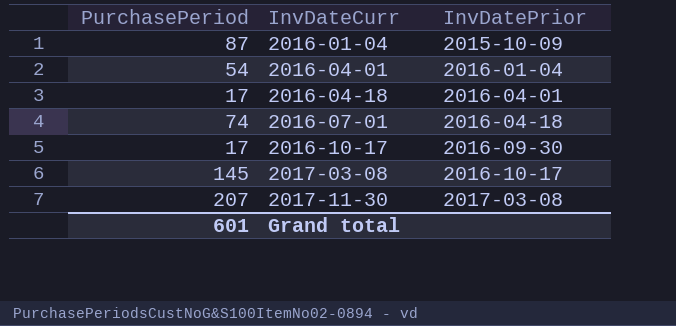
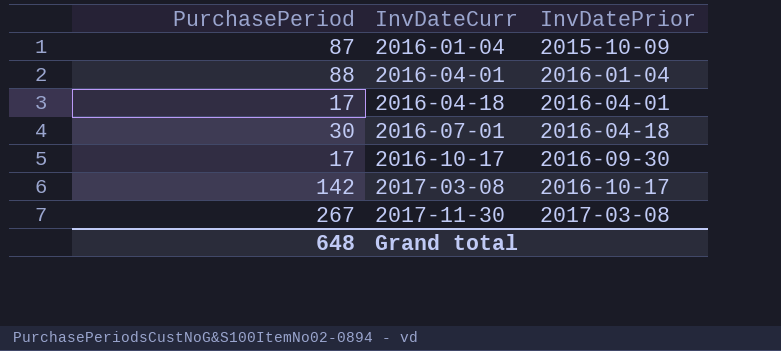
2016-04-01 | PurchasePeriod: 54 -> 88
2016-07-01 | PurchasePeriod: 74 -> 30
2017-03-08 | PurchasePeriod: 145 -> 142
2017-11-30 | PurchasePeriod: 207 -> 267
Grand total | PurchasePeriod: 601 -> 648

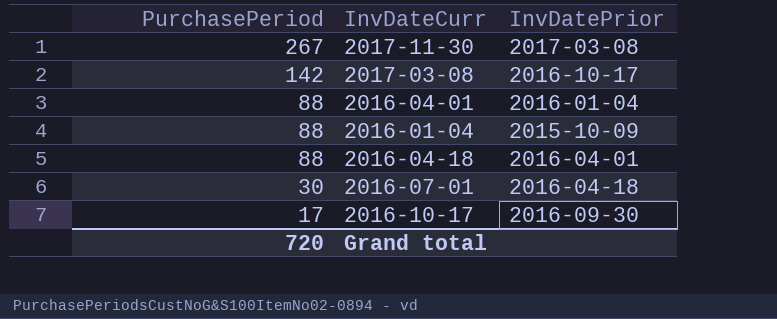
row order: InvDateCurr ascending -> PurchasePeriod descending
2016-01-04 | PurchasePeriod: 87 -> 88
2016-04-18 | PurchasePeriod: 17 -> 88
Grand total | PurchasePeriod: 648 -> 720

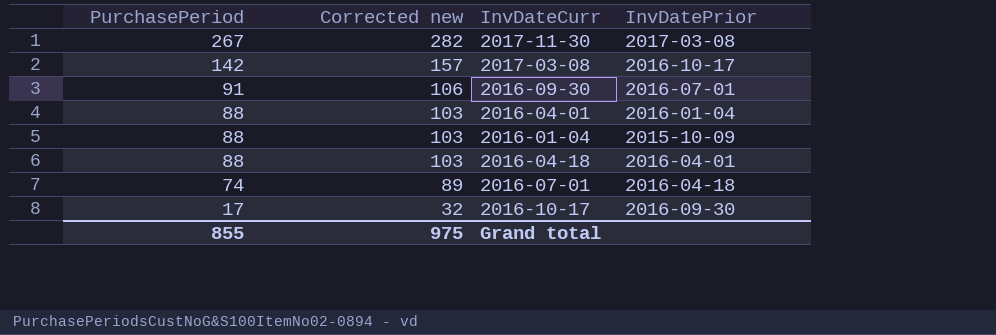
column Corrected new | formula: none -> [PurchasePeriod] + 15
row 2016-09-30: none -> 91 | 106 | 2016-07-01
2016-07-01 | PurchasePeriod: 30 -> 74
Grand total | PurchasePeriod: 720 -> 855

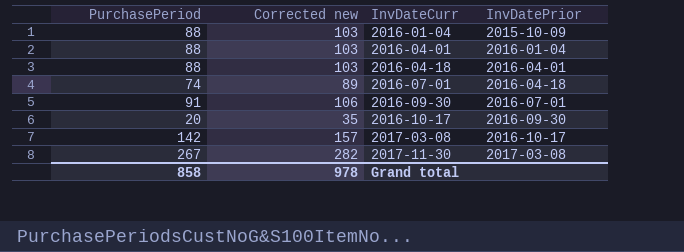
row order: PurchasePeriod descending -> InvDateCurr ascending
2016-10-17 | PurchasePeriod: 17 -> 20
2016-10-17 | Corrected new: 32 -> 35
Grand total | PurchasePeriod: 855 -> 858
Grand total | Corrected new: 975 -> 978

